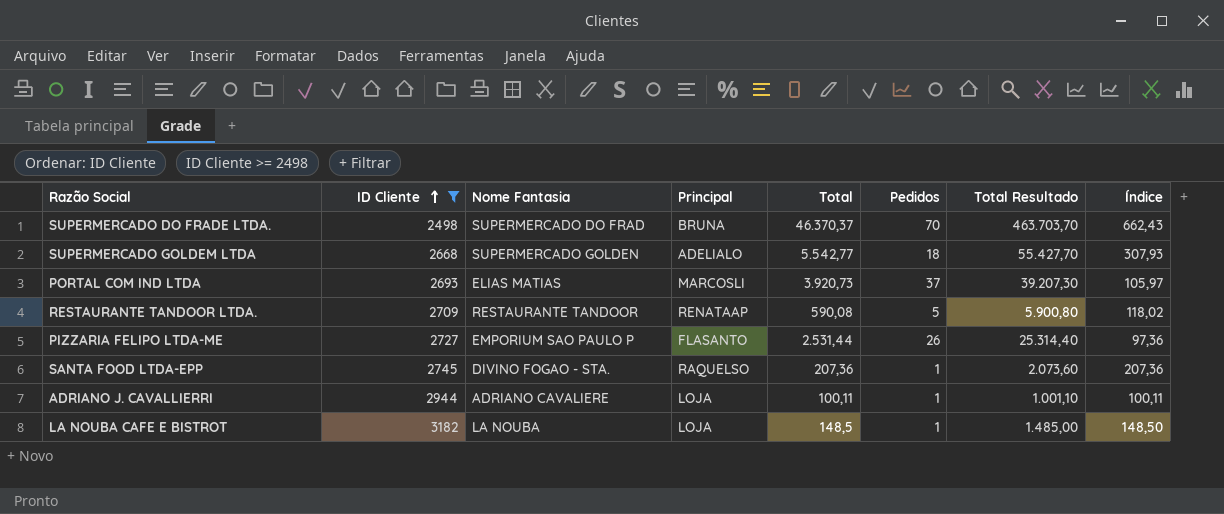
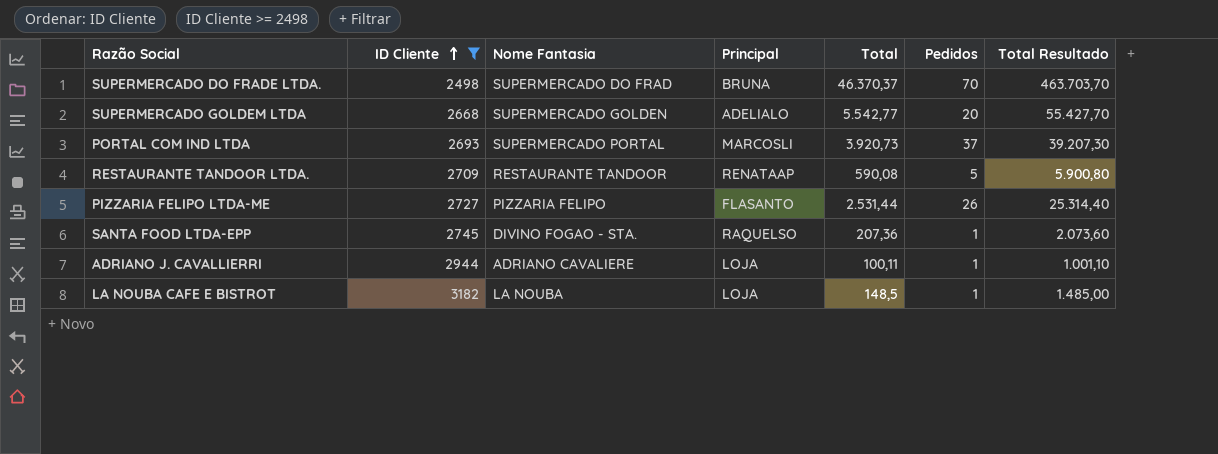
column Índice | formula: [Total] / [Pedidos] -> none
SUPERMERCADO GOLDEM LTDA | Pedidos: 18 -> 20
PORTAL COM IND LTDA | Nome Fantasia: ELIAS MATIAS -> SUPERMERCADO PORTAL
PIZZARIA FELIPO LTDA-ME | Nome Fantasia: EMPORIUM SAO PAULO P -> PIZZARIA FELIPO

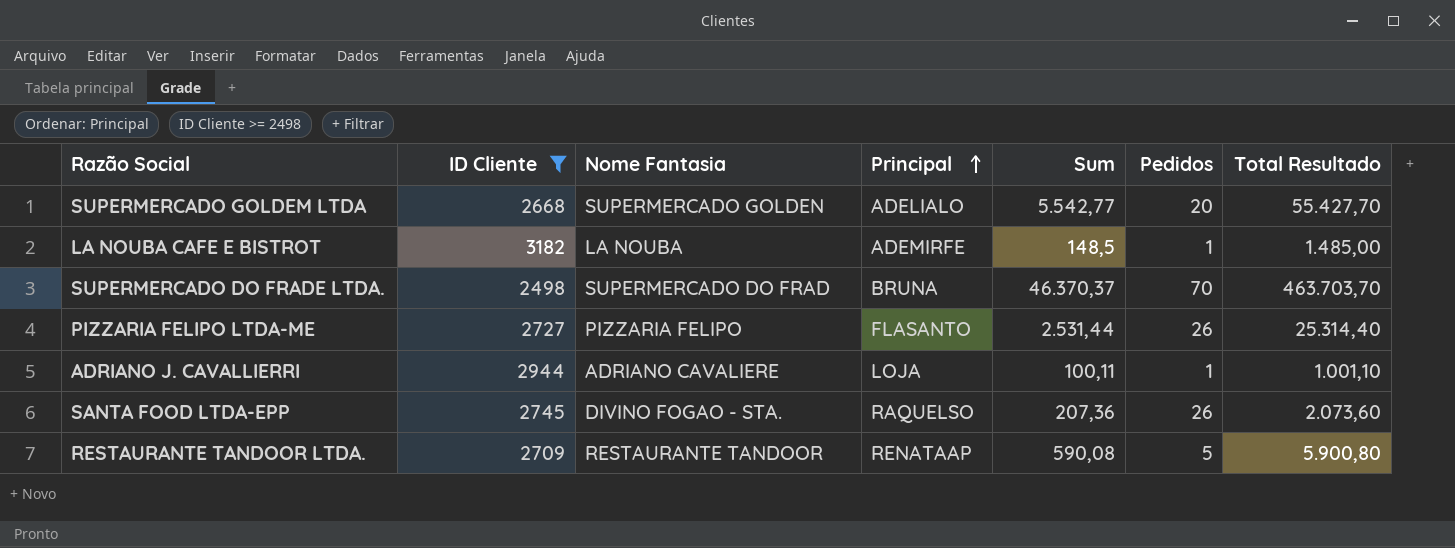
row order: ID Cliente ascending -> Principal ascending
column name: Total -> Sum
row PORTAL COM IND LTDA: 2693 | SUPERMERCADO PORTAL | MARCOSLI | 3.920,73 | 37 | 39.207,30 -> none
LA NOUBA CAFE E BISTROT | Principal: LOJA -> ADEMIRFE
SANTA FOOD LTDA-EPP | Pedidos: 1 -> 26

